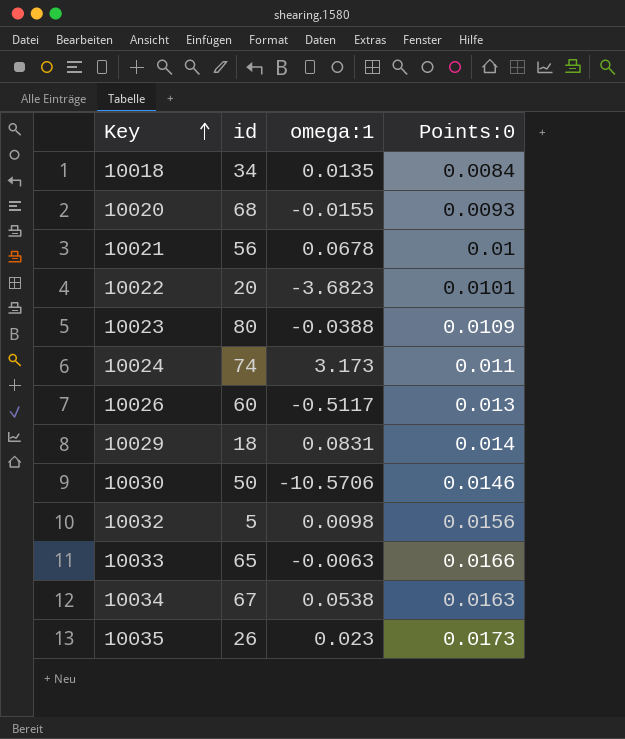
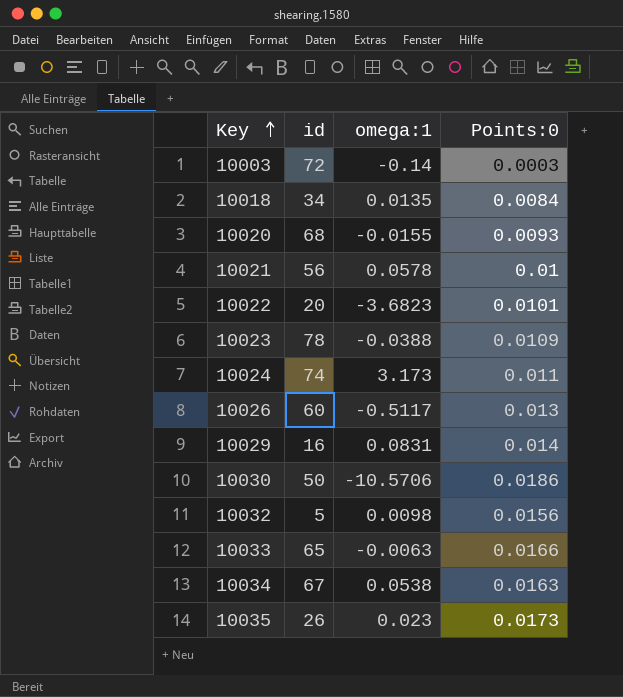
row 10003: none -> 72 | -0.14 | 0.0003
10021 | omega:1: 0.0678 -> 0.0578
10023 | id: 80 -> 78
10029 | id: 18 -> 16
10030 | Points:0: 0.0146 -> 0.0186

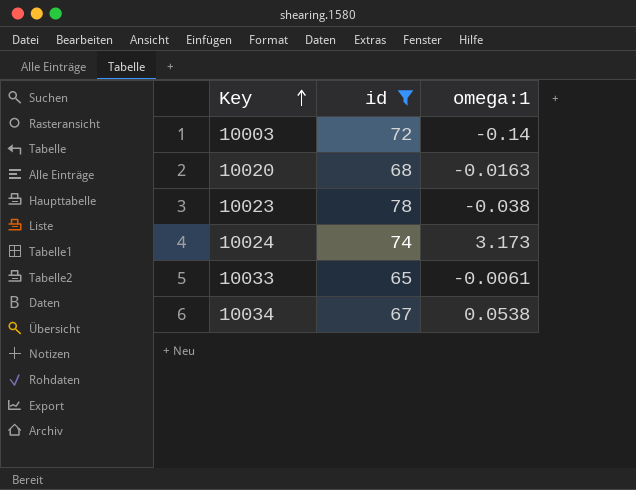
filter: none -> id >= 65
column Points:0 | position: 4 -> none
10020 | omega:1: -0.0155 -> -0.0163
10023 | omega:1: -0.0388 -> -0.038
10033 | omega:1: -0.0063 -> -0.0061

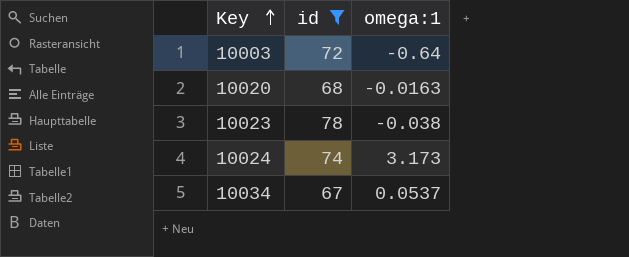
row 10033: 65 | -0.0061 -> none
10003 | omega:1: -0.14 -> -0.64
10034 | omega:1: 0.0538 -> 0.0537

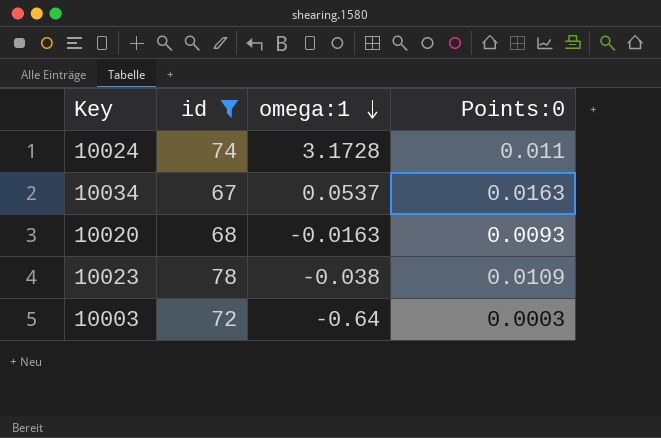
row order: Key ascending -> omega:1 descending
column Points:0 | position: none -> 4
10024 | omega:1: 3.173 -> 3.1728

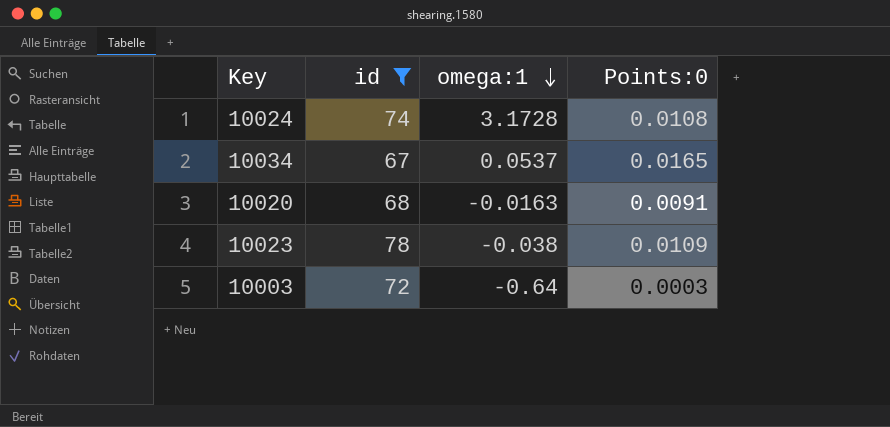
10024 | Points:0: 0.011 -> 0.0108
10034 | Points:0: 0.0163 -> 0.0165
10020 | Points:0: 0.0093 -> 0.0091

